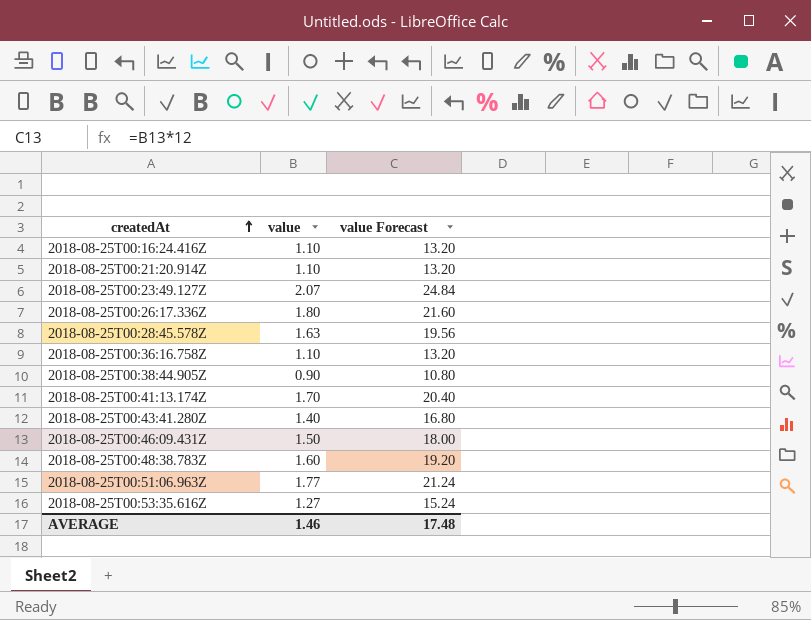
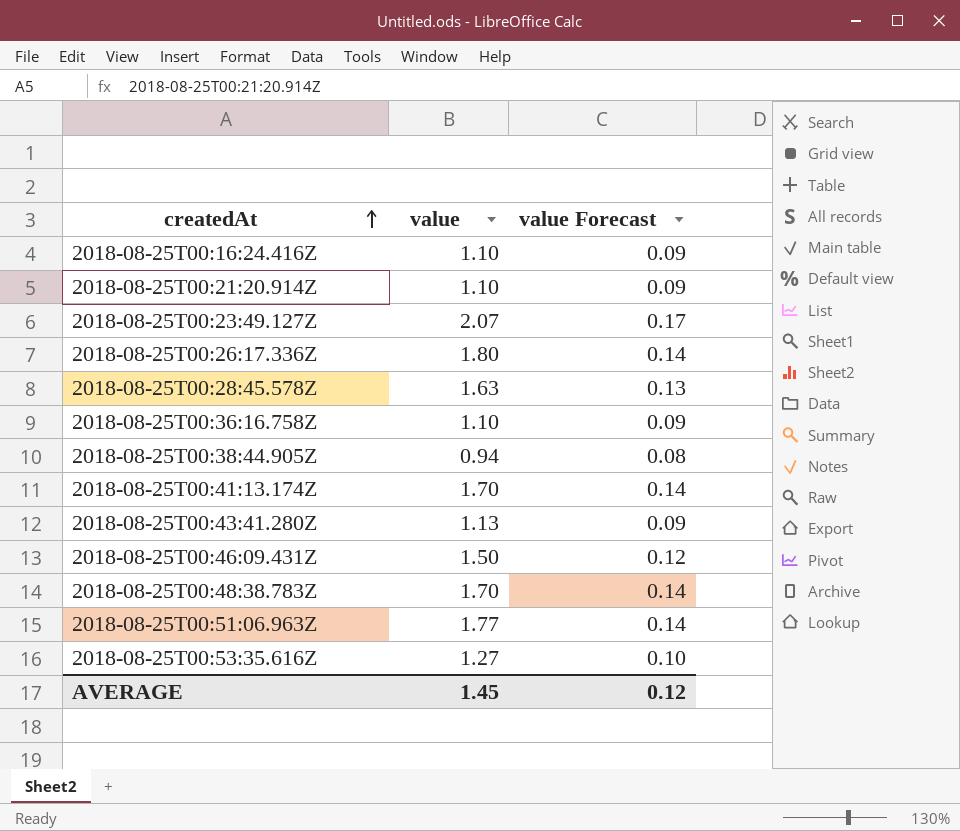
column value Forecast | formula: [value] * 12 -> [value] * 0.08
2018-08-25T00:38:44.905Z | value: 0.90 -> 0.94
2018-08-25T00:43:41.280Z | value: 1.40 -> 1.13
2018-08-25T00:48:38.783Z | value: 1.60 -> 1.70
AVERAGE | value: 1.46 -> 1.45
AVERAGE | value Forecast: 17.48 -> 0.12

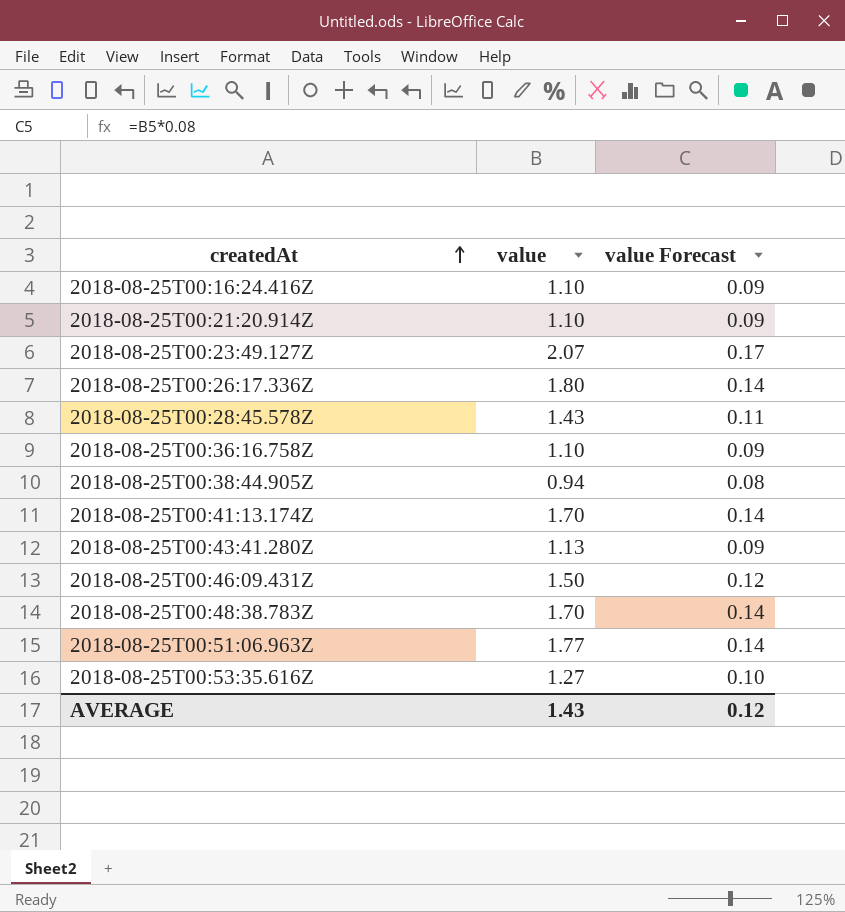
2018-08-25T00:28:45.578Z | value: 1.63 -> 1.43
2018-08-25T00:28:45.578Z | value Forecast: 0.13 -> 0.11
AVERAGE | value: 1.45 -> 1.43

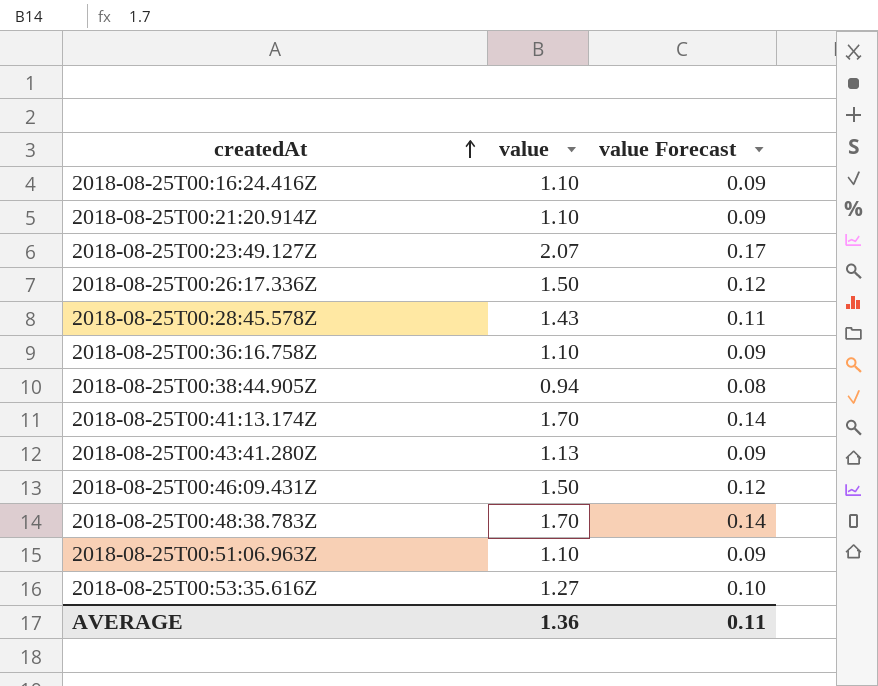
2018-08-25T00:26:17.336Z | value: 1.80 -> 1.50
2018-08-25T00:26:17.336Z | value Forecast: 0.14 -> 0.12
2018-08-25T00:51:06.963Z | value: 1.77 -> 1.10
2018-08-25T00:51:06.963Z | value Forecast: 0.14 -> 0.09
AVERAGE | value: 1.43 -> 1.36
AVERAGE | value Forecast: 0.12 -> 0.11

